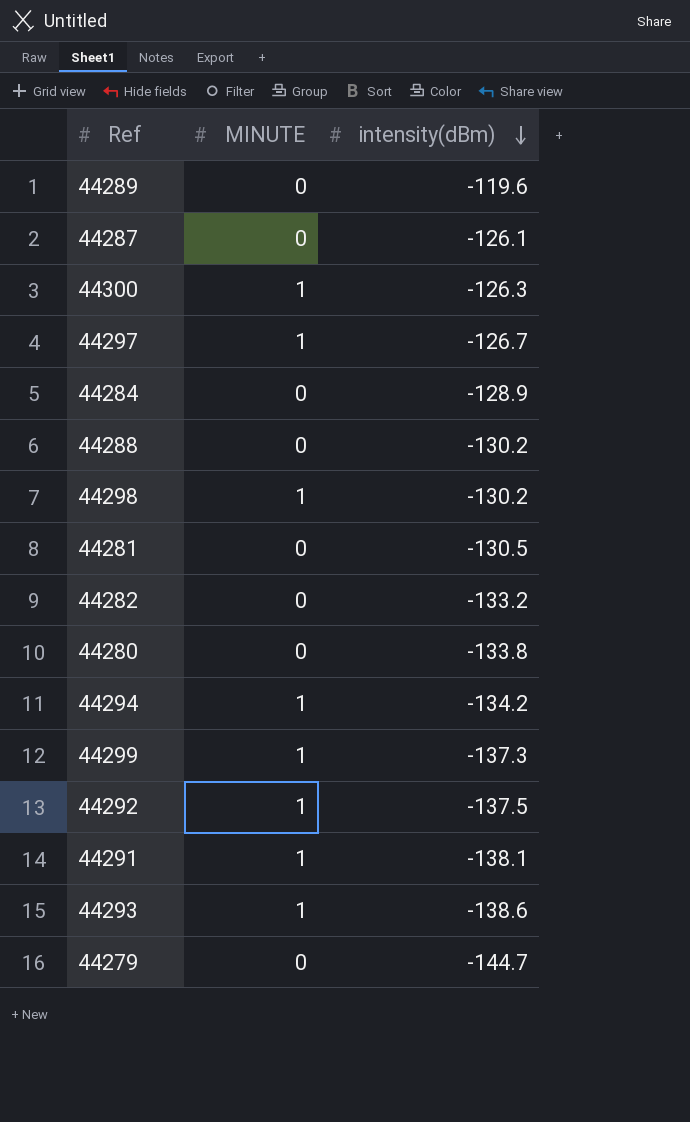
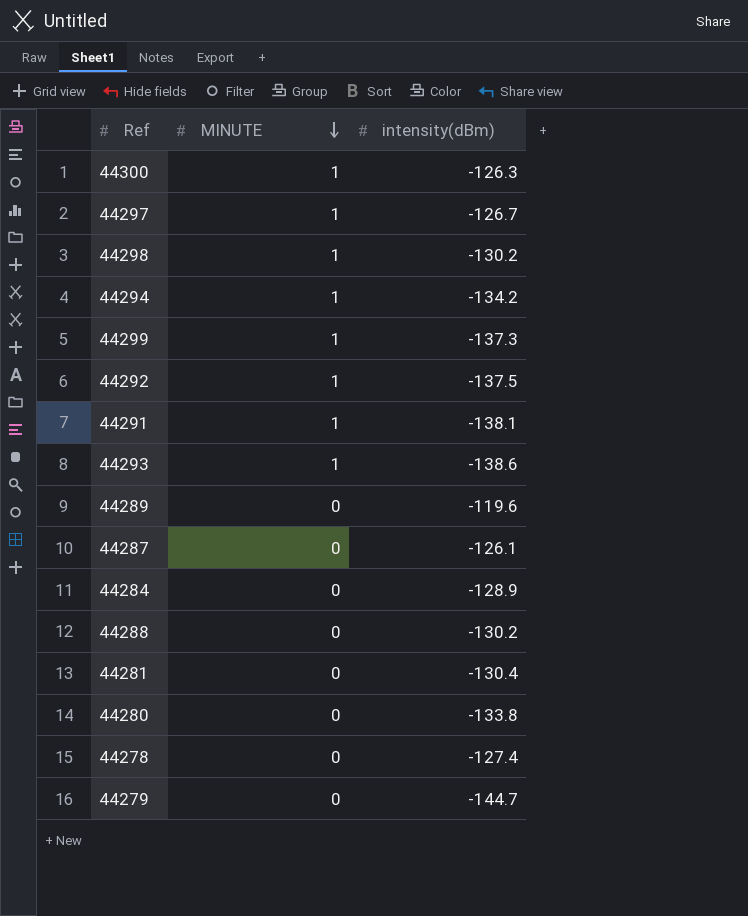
row order: intensity(dBm) descending -> MINUTE descending
row 44282: 0 | -133.2 -> none
44281 | intensity(dBm): -130.5 -> -130.4
row 44278: none -> 0 | -127.4

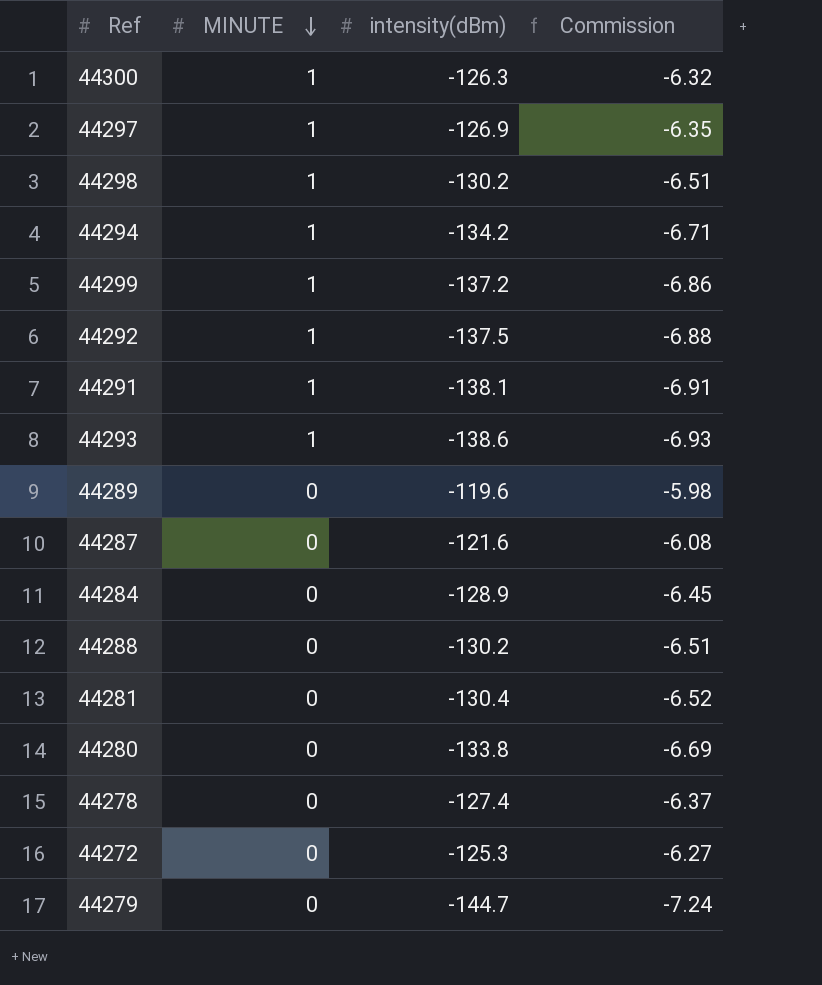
column Commission | formula: none -> [intensity(dBm)] * 0.05
44297 | intensity(dBm): -126.7 -> -126.9
44299 | intensity(dBm): -137.3 -> -137.2
44287 | intensity(dBm): -126.1 -> -121.6
row 44272: none -> 0 | -125.3 | -6.27

